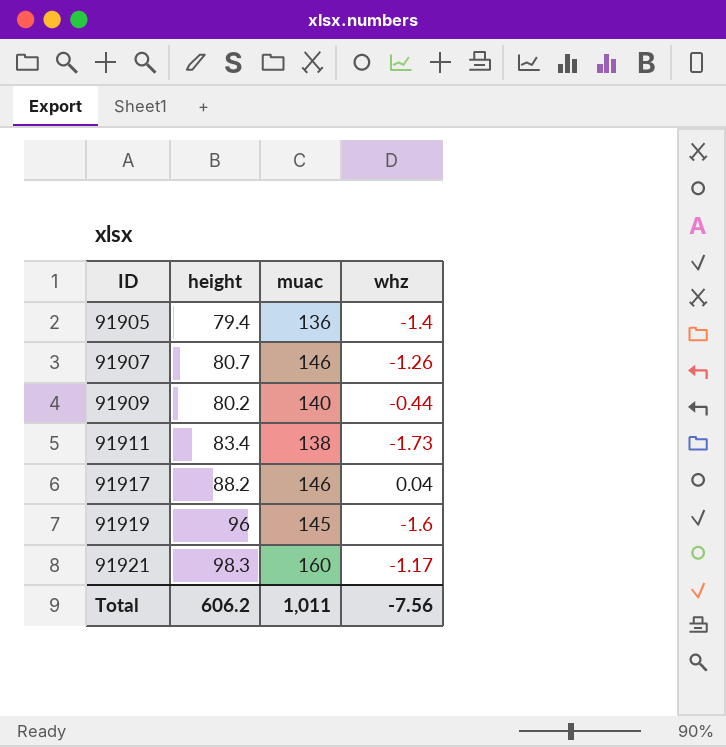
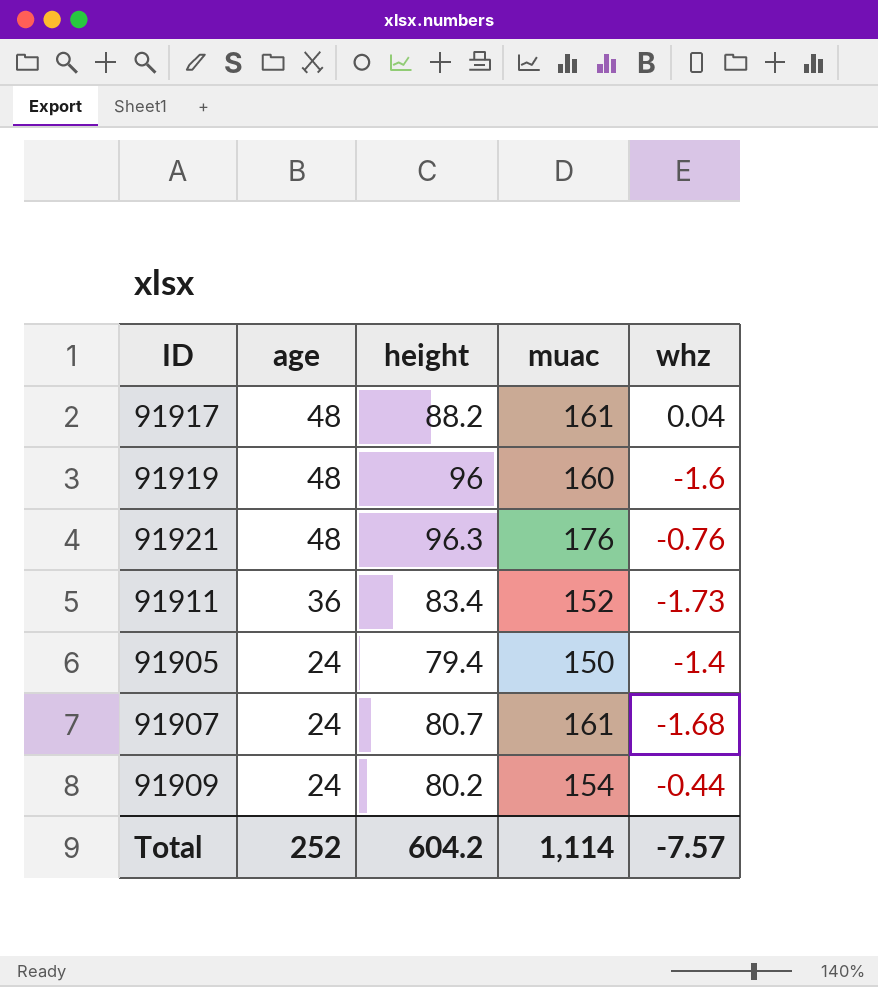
row order: ID ascending -> age descending
column age | position: none -> 2
91917 | muac: 146 -> 161
91919 | muac: 145 -> 160
91921 | height: 98.3 -> 96.3
91921 | muac: 160 -> 176
91921 | whz: -1.17 -> -0.76
91911 | muac: 138 -> 152
91905 | muac: 136 -> 150
91907 | muac: 146 -> 161
91907 | whz: -1.26 -> -1.68
91909 | muac: 140 -> 154
Total | height: 606.2 -> 604.2
Total | muac: 1,011 -> 1,114
Total | whz: -7.56 -> -7.57

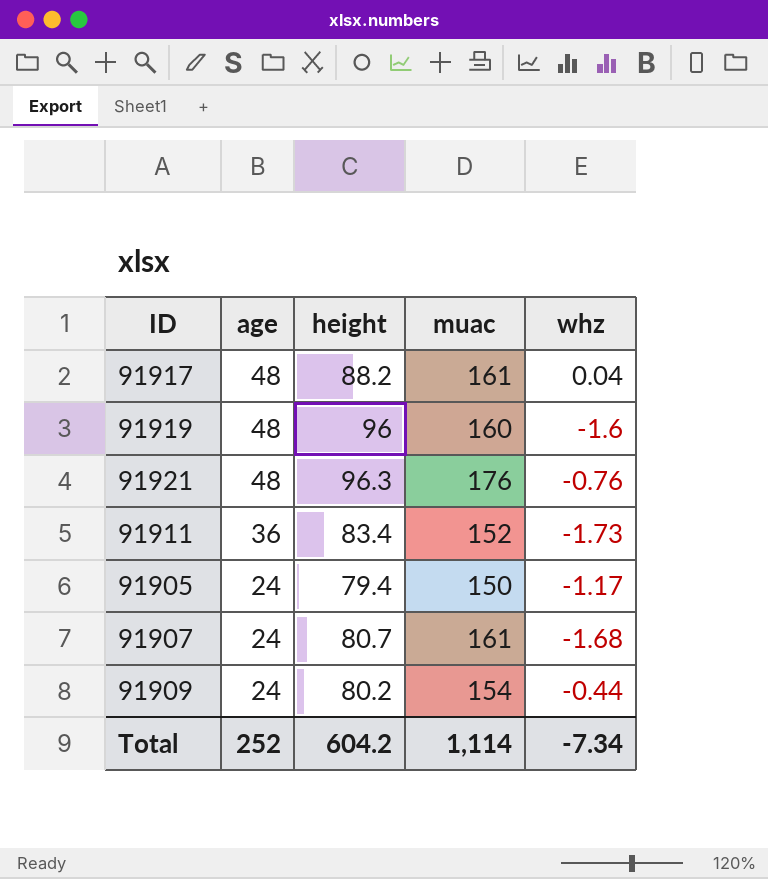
91905 | whz: -1.4 -> -1.17
Total | whz: -7.57 -> -7.34

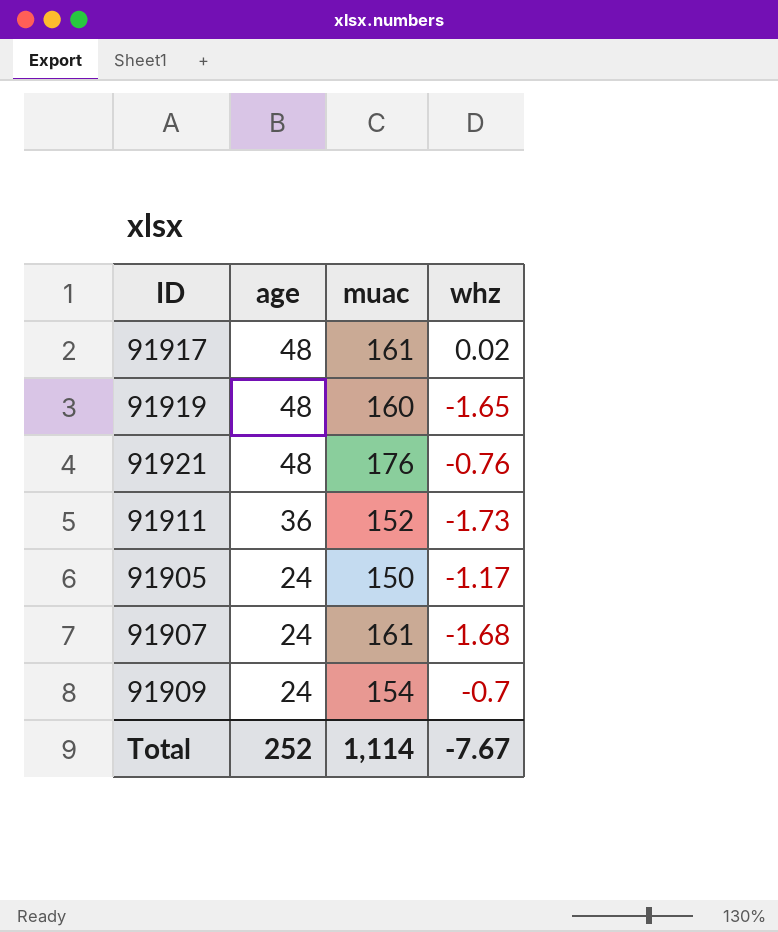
column height | position: 3 -> none
91917 | whz: 0.04 -> 0.02
91919 | whz: -1.6 -> -1.65
91909 | whz: -0.44 -> -0.7
Total | whz: -7.34 -> -7.67

